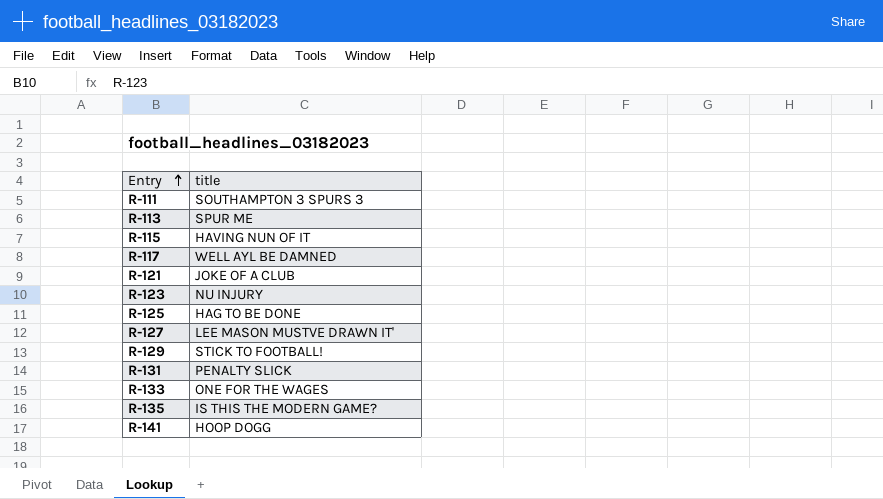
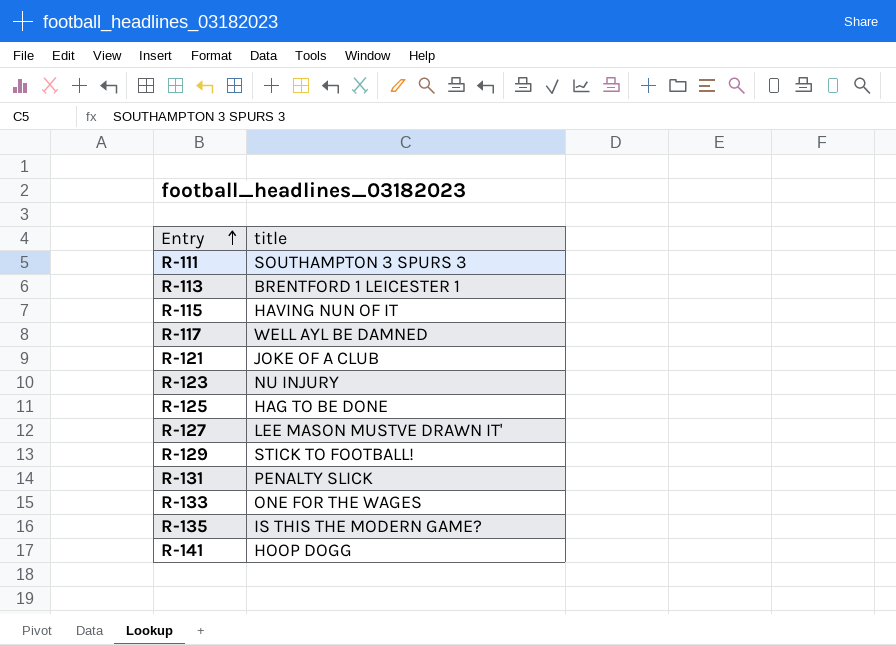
R-113 | title: SPUR ME -> BRENTFORD 1 LEICESTER 1

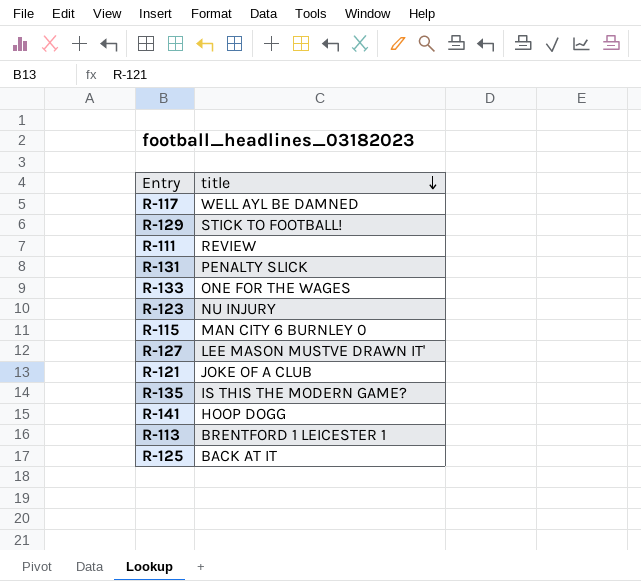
row order: Entry ascending -> title descending
R-111 | title: SOUTHAMPTON 3 SPURS 3 -> REVIEW
R-115 | title: HAVING NUN OF IT -> MAN CITY 6 BURNLEY 0
R-125 | title: HAG TO BE DONE -> BACK AT IT

